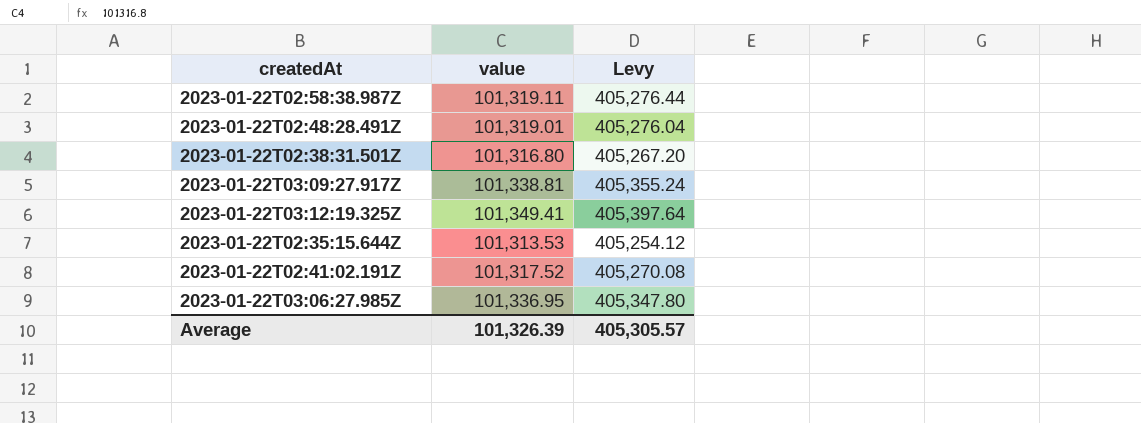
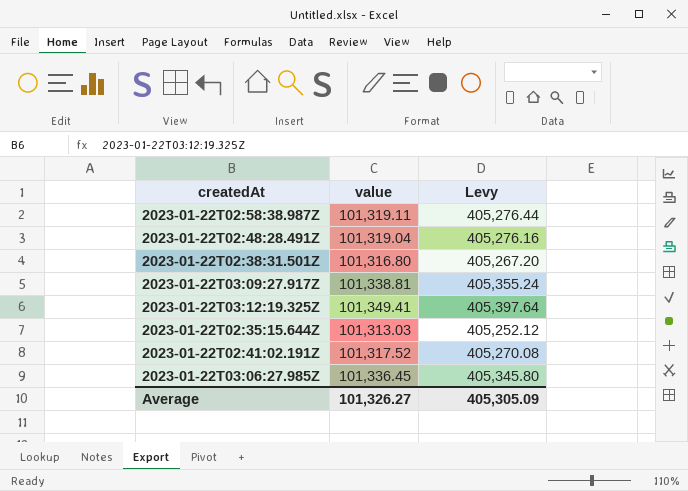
2023-01-22T02:48:28.491Z | value: 101,319.01 -> 101,319.04
2023-01-22T02:48:28.491Z | Levy: 405,276.04 -> 405,276.16
2023-01-22T02:35:15.644Z | value: 101,313.53 -> 101,313.03
2023-01-22T02:35:15.644Z | Levy: 405,254.12 -> 405,252.12
2023-01-22T03:06:27.985Z | value: 101,336.95 -> 101,336.45
2023-01-22T03:06:27.985Z | Levy: 405,347.80 -> 405,345.80
Average | value: 101,326.39 -> 101,326.27
Average | Levy: 405,305.57 -> 405,305.09

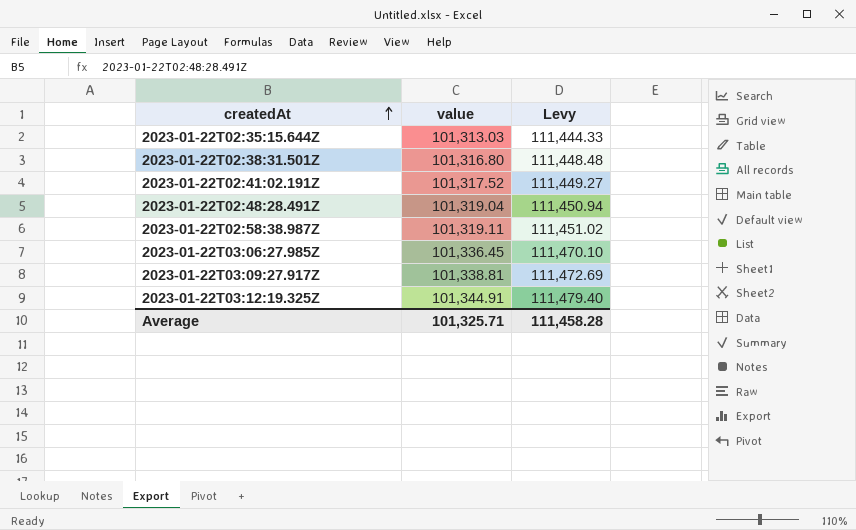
row order: none -> createdAt ascending
column Levy | formula: [value] * 4 -> [value] * 1.1
2023-01-22T03:12:19.325Z | value: 101,349.41 -> 101,344.91
Average | value: 101,326.27 -> 101,325.71
Average | Levy: 405,305.09 -> 111,458.28

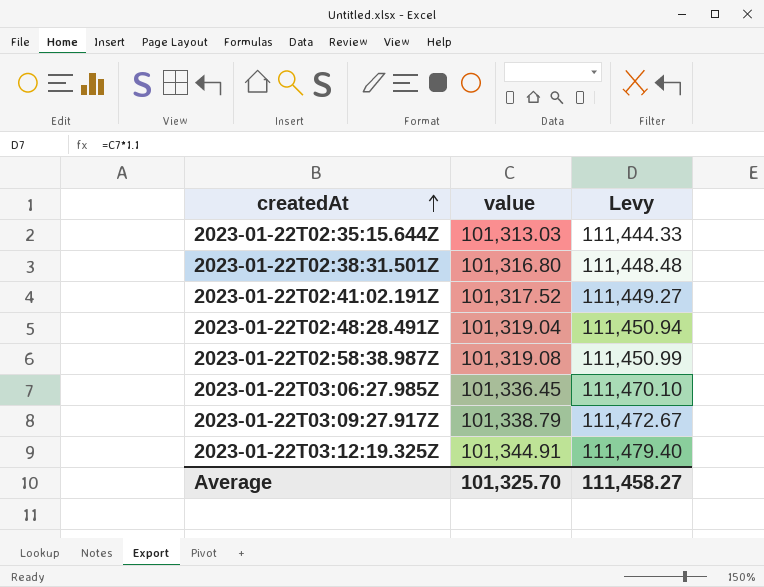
2023-01-22T02:58:38.987Z | value: 101,319.11 -> 101,319.08
2023-01-22T02:58:38.987Z | Levy: 111,451.02 -> 111,450.99
2023-01-22T03:09:27.917Z | value: 101,338.81 -> 101,338.79
2023-01-22T03:09:27.917Z | Levy: 111,472.69 -> 111,472.67
Average | value: 101,325.71 -> 101,325.70
Average | Levy: 111,458.28 -> 111,458.27

